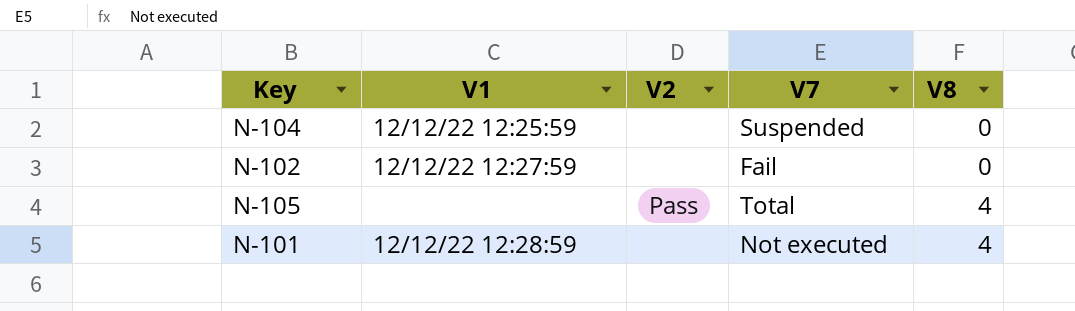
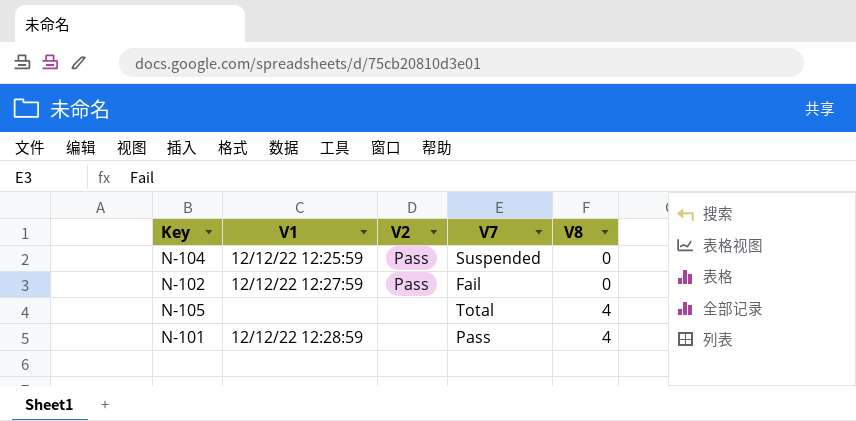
N-104 | V2: none -> Pass
N-102 | V2: none -> Pass
N-105 | V2: Pass -> none
N-101 | V7: Not executed -> Pass

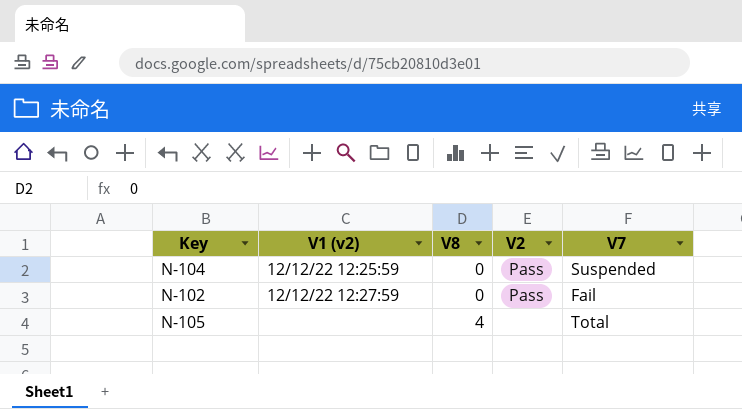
column name: V1 -> V1 (v2)
column V8 | position: 5 -> 3
row N-101: 12/12/22 12:28:59 | none | Pass | 4 -> none

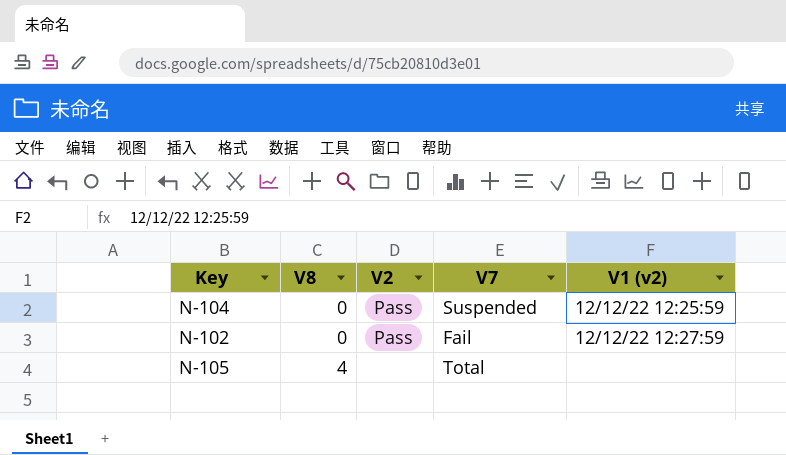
column V1 (v2) | position: 2 -> 5

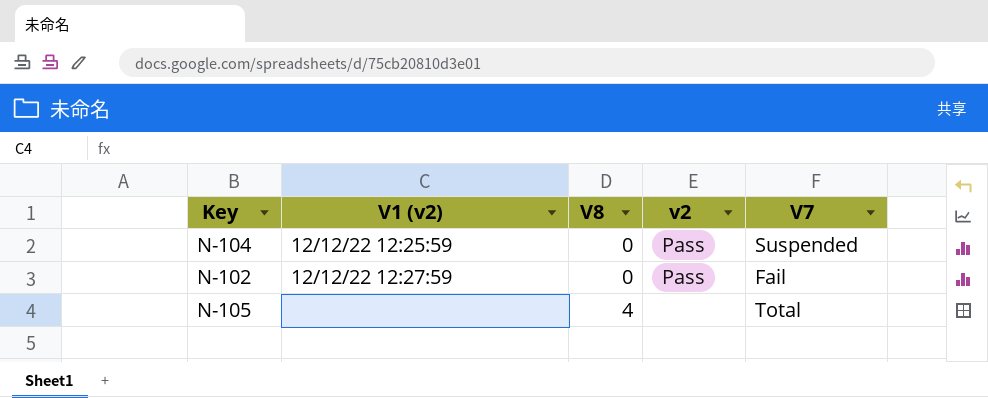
column V1 (v2) | position: 5 -> 2
column name: V2 -> v2

